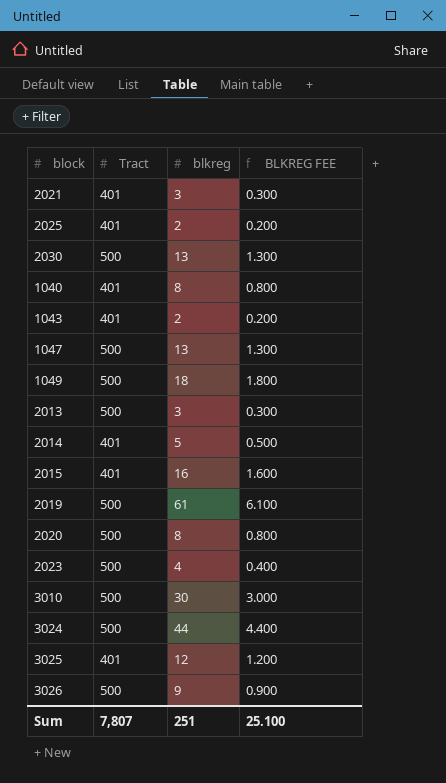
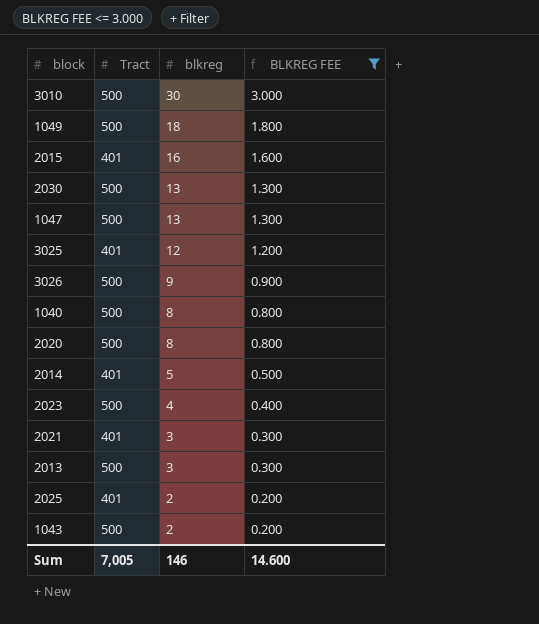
filter: none -> BLKREG FEE <= 3.000
row order: none -> blkreg descending
1040 | Tract: 401 -> 500
1043 | Tract: 401 -> 500
Sum | Tract: 7,807 -> 7,005
Sum | blkreg: 251 -> 146
Sum | BLKREG FEE: 25.100 -> 14.600

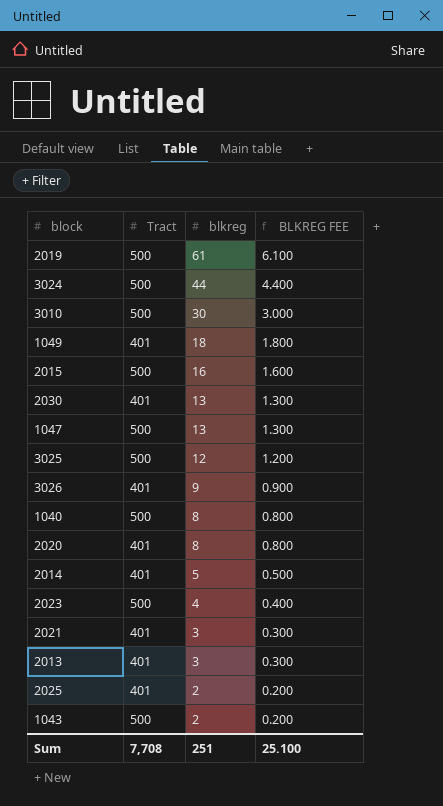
filter: BLKREG FEE <= 3.000 -> none
1049 | Tract: 500 -> 401
2015 | Tract: 401 -> 500
2030 | Tract: 500 -> 401
3025 | Tract: 401 -> 500
3026 | Tract: 500 -> 401
2020 | Tract: 500 -> 401
2013 | Tract: 500 -> 401
Sum | Tract: 7,005 -> 7,708
Sum | blkreg: 146 -> 251
Sum | BLKREG FEE: 14.600 -> 25.100

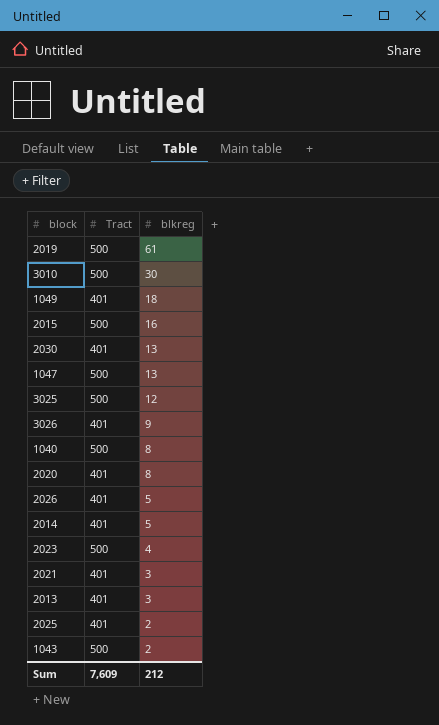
column BLKREG FEE | formula: [blkreg] * 0.1 -> none
row 3024: 500 | 44 | 4.400 -> none
row 2026: none -> 401 | 5
Sum | Tract: 7,708 -> 7,609
Sum | blkreg: 251 -> 212

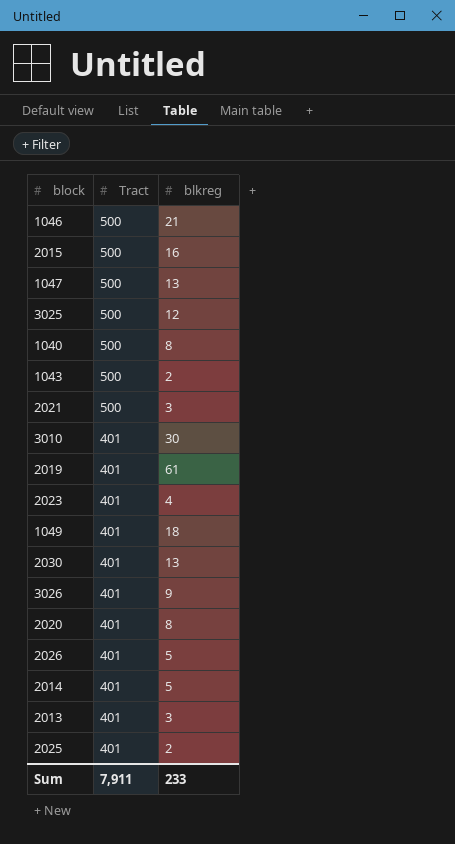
row order: blkreg descending -> Tract descending
row 1046: none -> 500 | 21
2021 | Tract: 401 -> 500
3010 | Tract: 500 -> 401
2019 | Tract: 500 -> 401
2023 | Tract: 500 -> 401
Sum | Tract: 7,609 -> 7,911
Sum | blkreg: 212 -> 233

